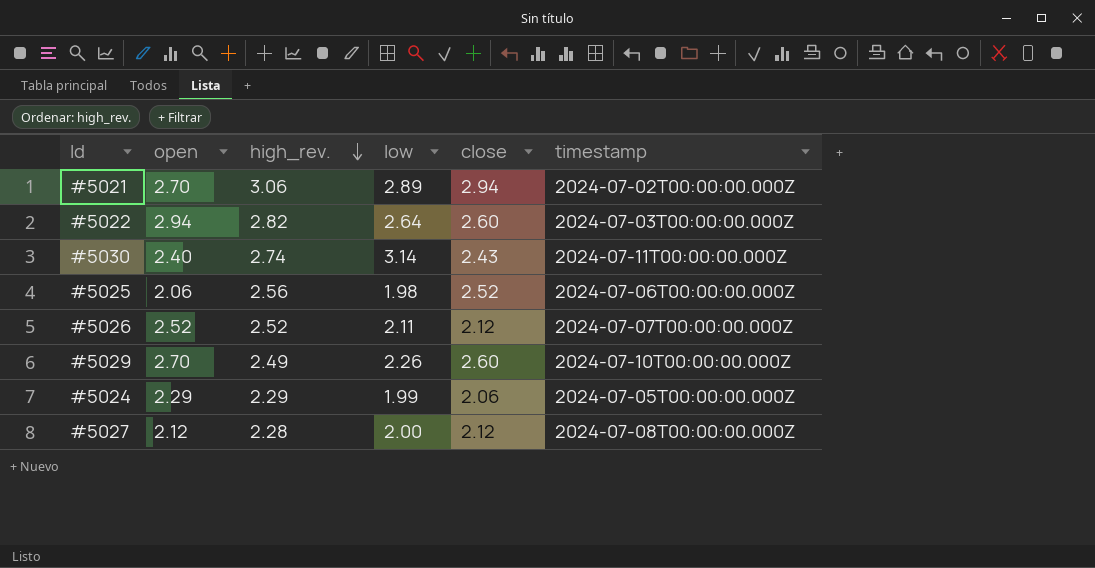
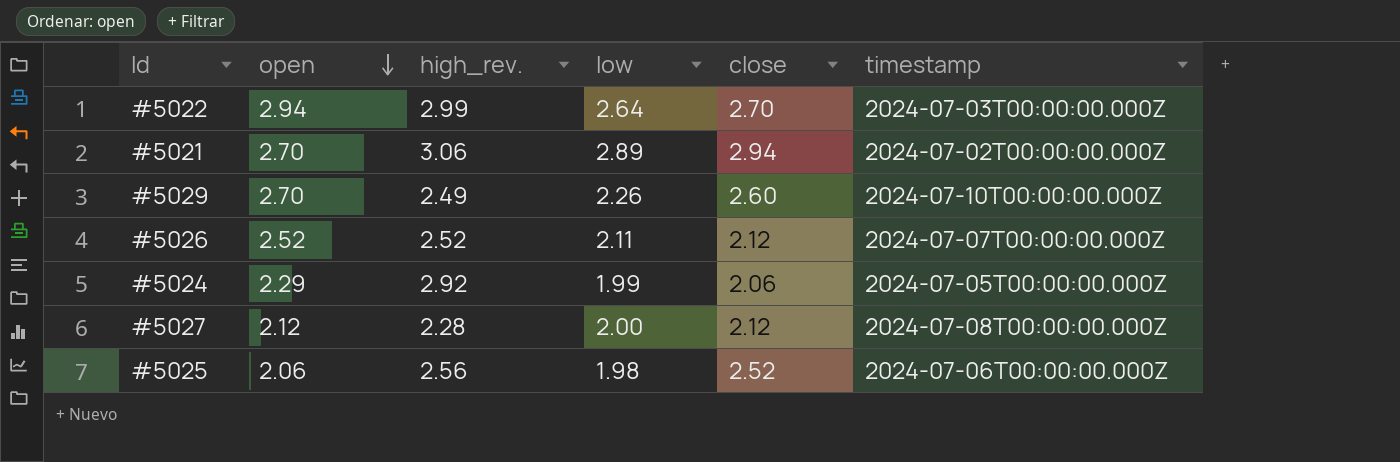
row order: high_rev. descending -> open descending
row #5030: 2.40 | 2.74 | 3.14 | 2.43 | 2024-07-11T00:00:00.000Z -> none
#5022 | high_rev.: 2.82 -> 2.99
#5022 | close: 2.60 -> 2.70
#5024 | high_rev.: 2.29 -> 2.92

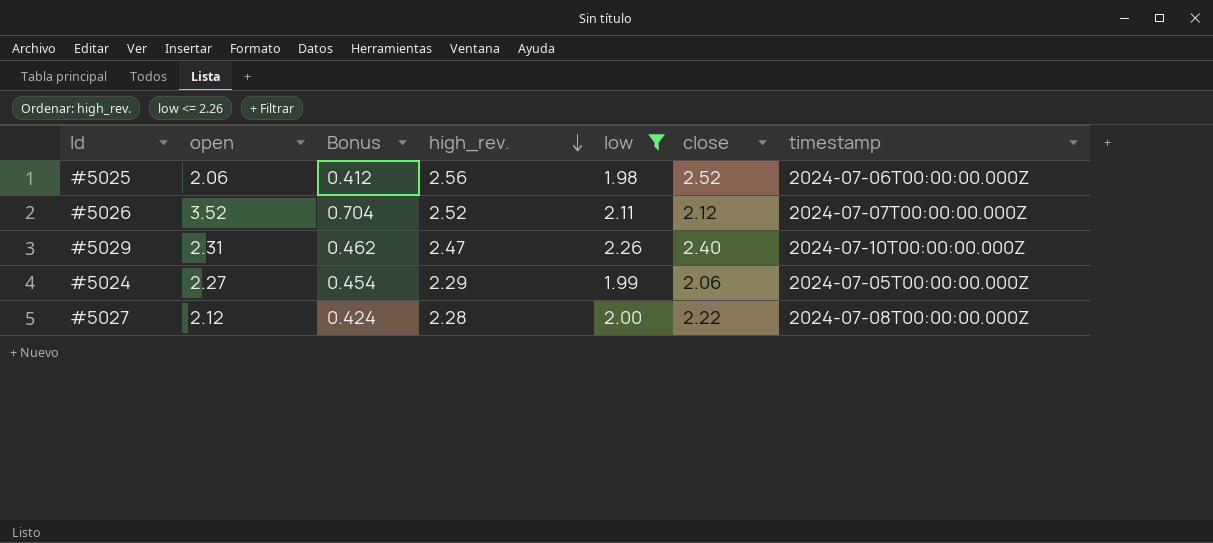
filter: none -> low <= 2.26
row order: open descending -> high_rev. descending
column Bonus | formula: none -> [open] * 0.2
#5026 | open: 2.52 -> 3.52
#5029 | open: 2.70 -> 2.31
#5029 | high_rev.: 2.49 -> 2.47
#5029 | close: 2.60 -> 2.40
#5024 | open: 2.29 -> 2.27
#5024 | high_rev.: 2.92 -> 2.29
#5027 | close: 2.12 -> 2.22

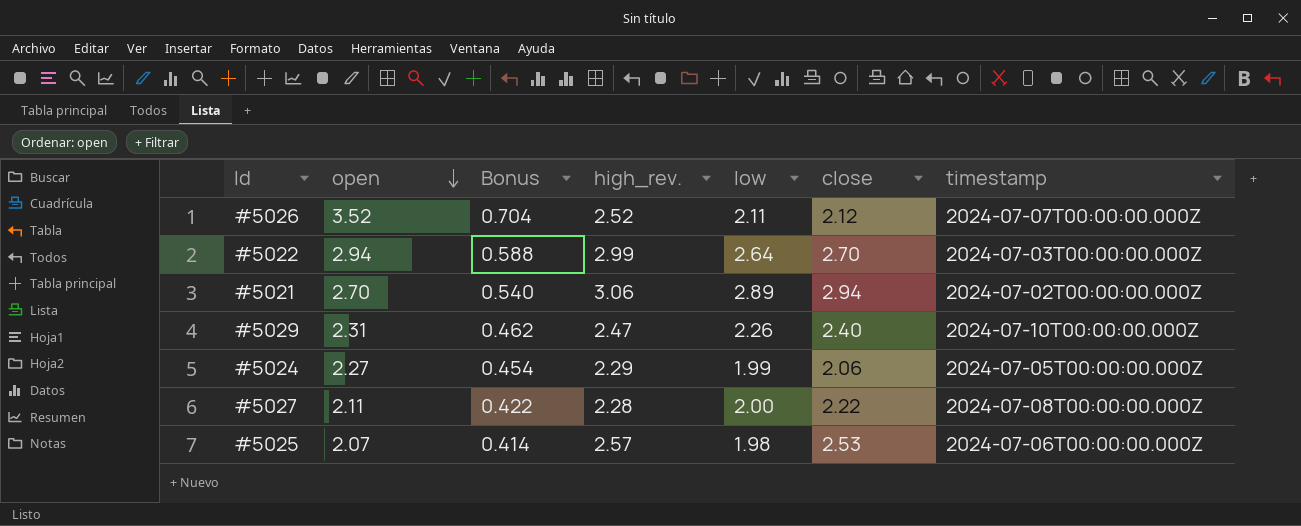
filter: low <= 2.26 -> none
row order: high_rev. descending -> open descending
#5027 | open: 2.12 -> 2.11
#5027 | Bonus: 0.424 -> 0.422
#5025 | open: 2.06 -> 2.07
#5025 | Bonus: 0.412 -> 0.414
#5025 | high_rev.: 2.56 -> 2.57
#5025 | close: 2.52 -> 2.53

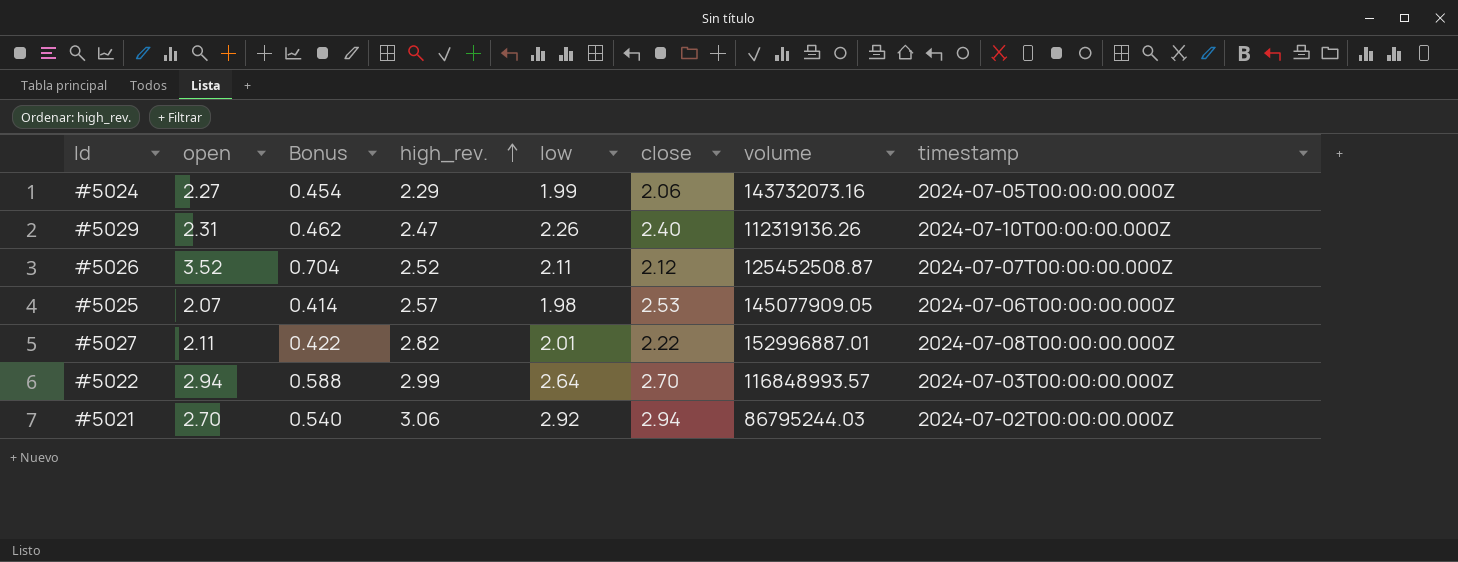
row order: open descending -> high_rev. ascending
column volume | position: none -> 7
#5027 | high_rev.: 2.28 -> 2.82
#5027 | low: 2.00 -> 2.01
#5021 | low: 2.89 -> 2.92

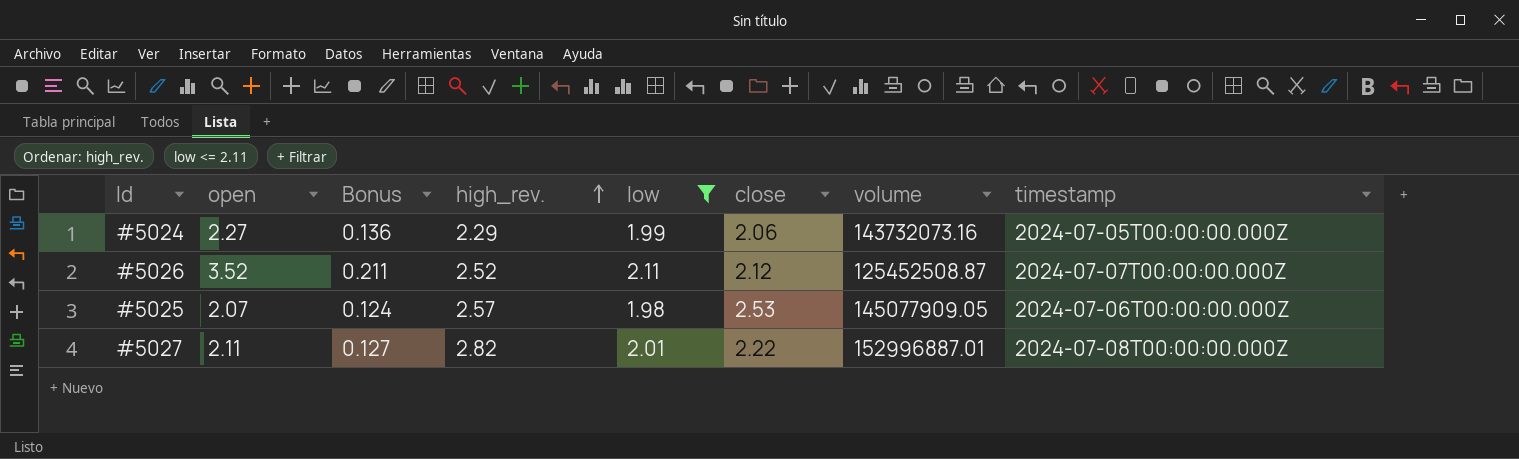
filter: none -> low <= 2.11
column Bonus | formula: [open] * 0.2 -> [open] * 0.06

